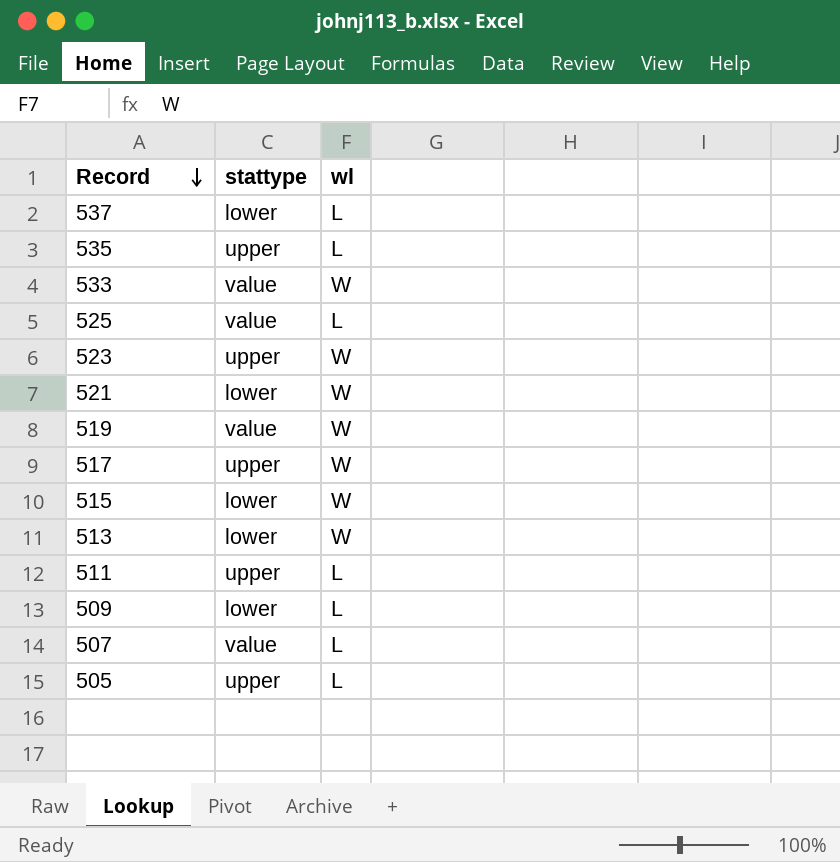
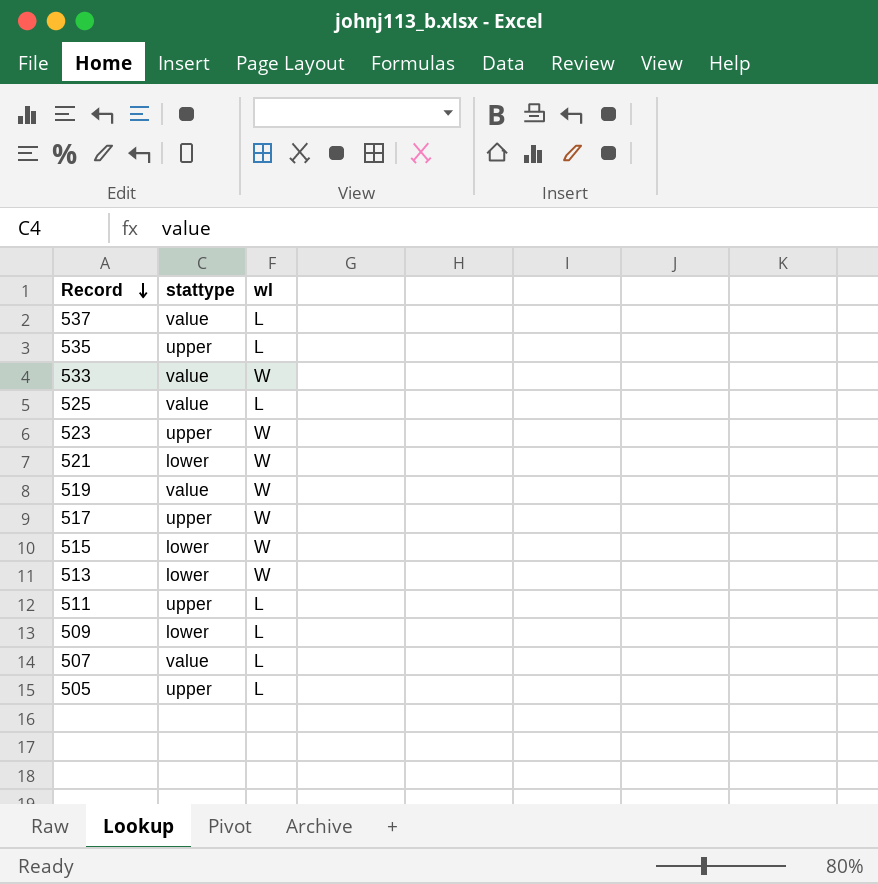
537 | stattype: lower -> value

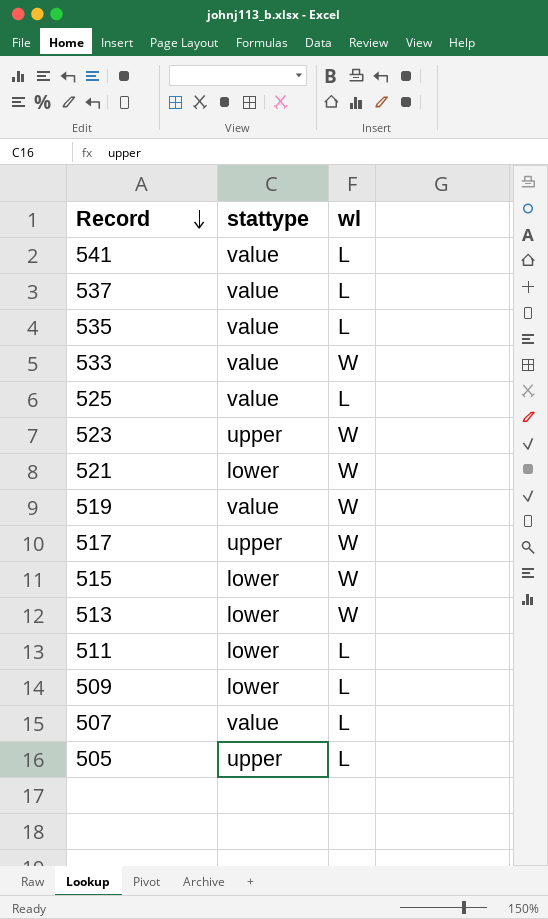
row 541: none -> value | L
535 | stattype: upper -> value
511 | stattype: upper -> lower

